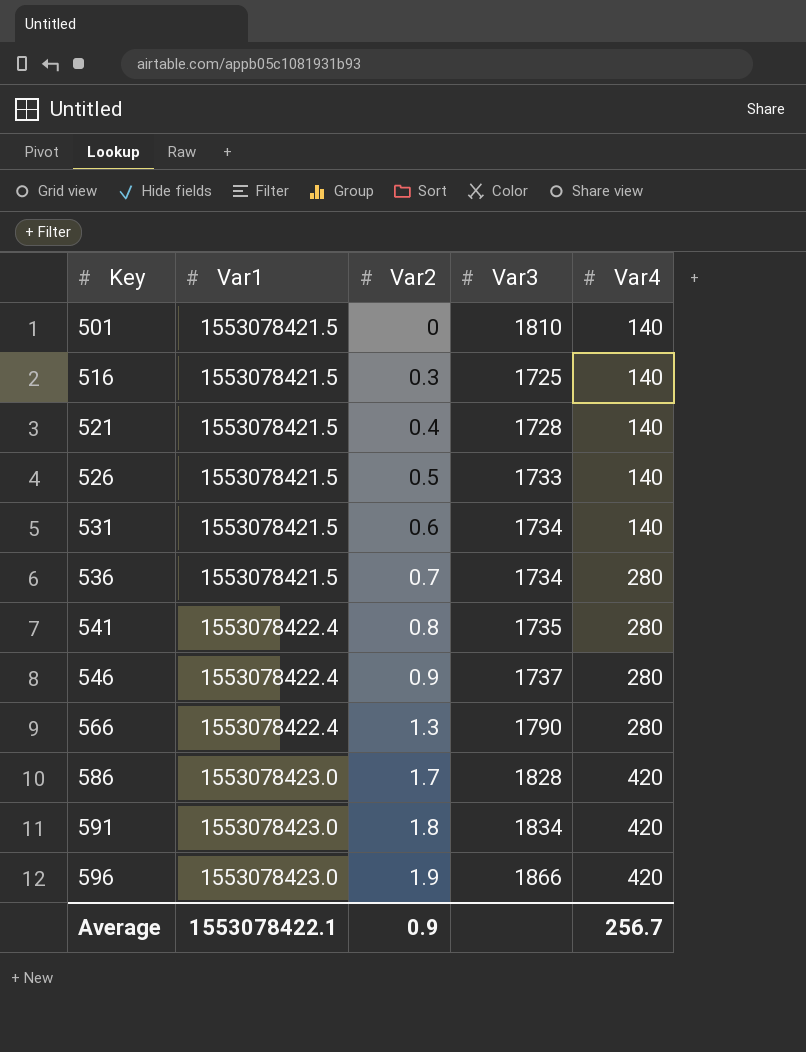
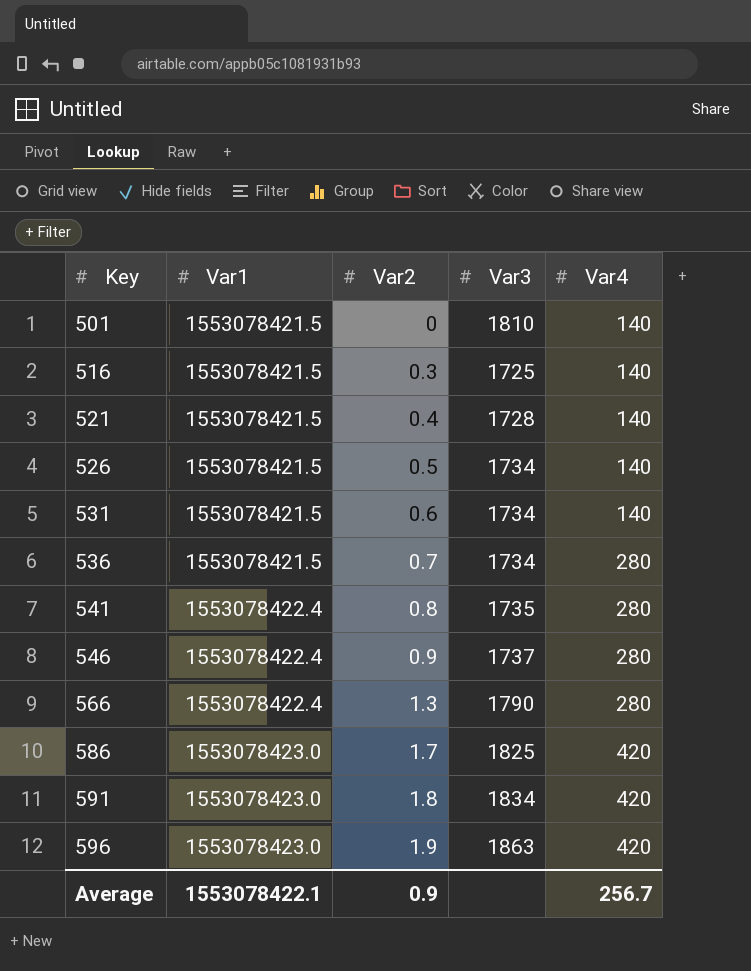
526 | Var3: 1733 -> 1734
586 | Var3: 1828 -> 1825
596 | Var3: 1866 -> 1863

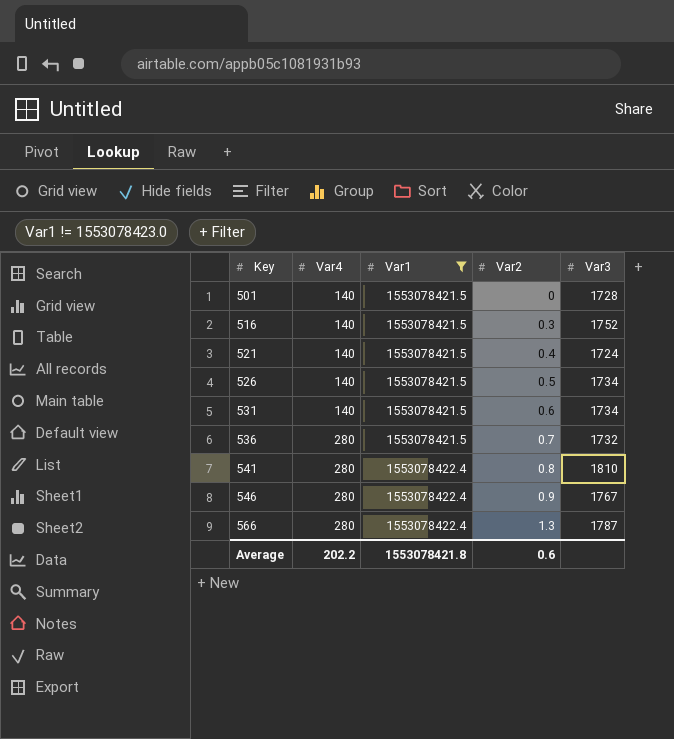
filter: none -> Var1 != 1553078423.0
column Var4 | position: 5 -> 2
501 | Var3: 1810 -> 1728
516 | Var3: 1725 -> 1752
521 | Var3: 1728 -> 1724
536 | Var3: 1734 -> 1732
541 | Var3: 1735 -> 1810
546 | Var3: 1737 -> 1767
566 | Var3: 1790 -> 1787
Average | Var4: 256.7 -> 202.2
Average | Var1: 1553078422.1 -> 1553078421.8
Average | Var2: 0.9 -> 0.6

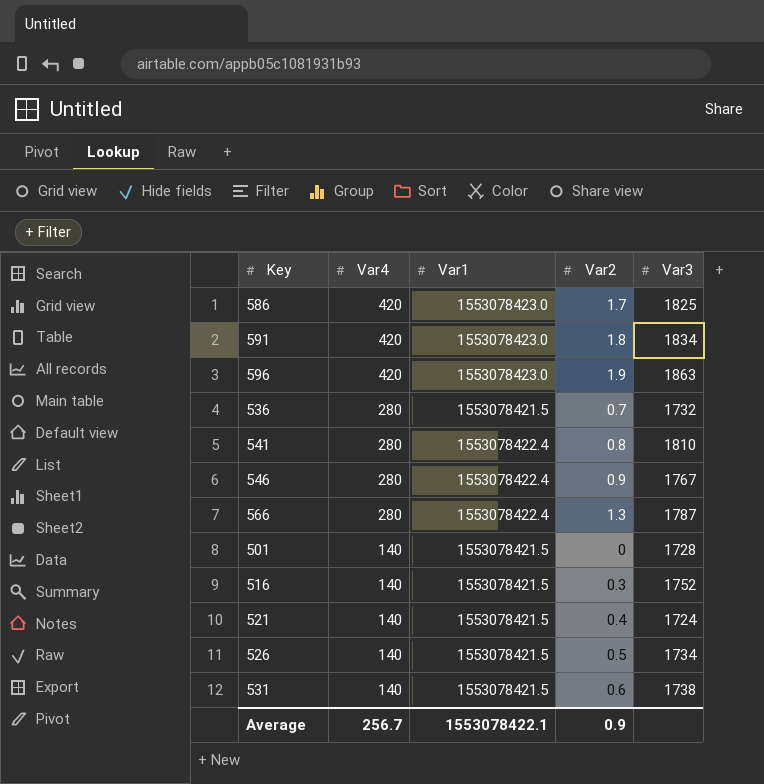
filter: Var1 != 1553078423.0 -> none
row order: Key ascending -> Var4 descending
531 | Var3: 1734 -> 1738
Average | Var4: 202.2 -> 256.7
Average | Var1: 1553078421.8 -> 1553078422.1
Average | Var2: 0.6 -> 0.9

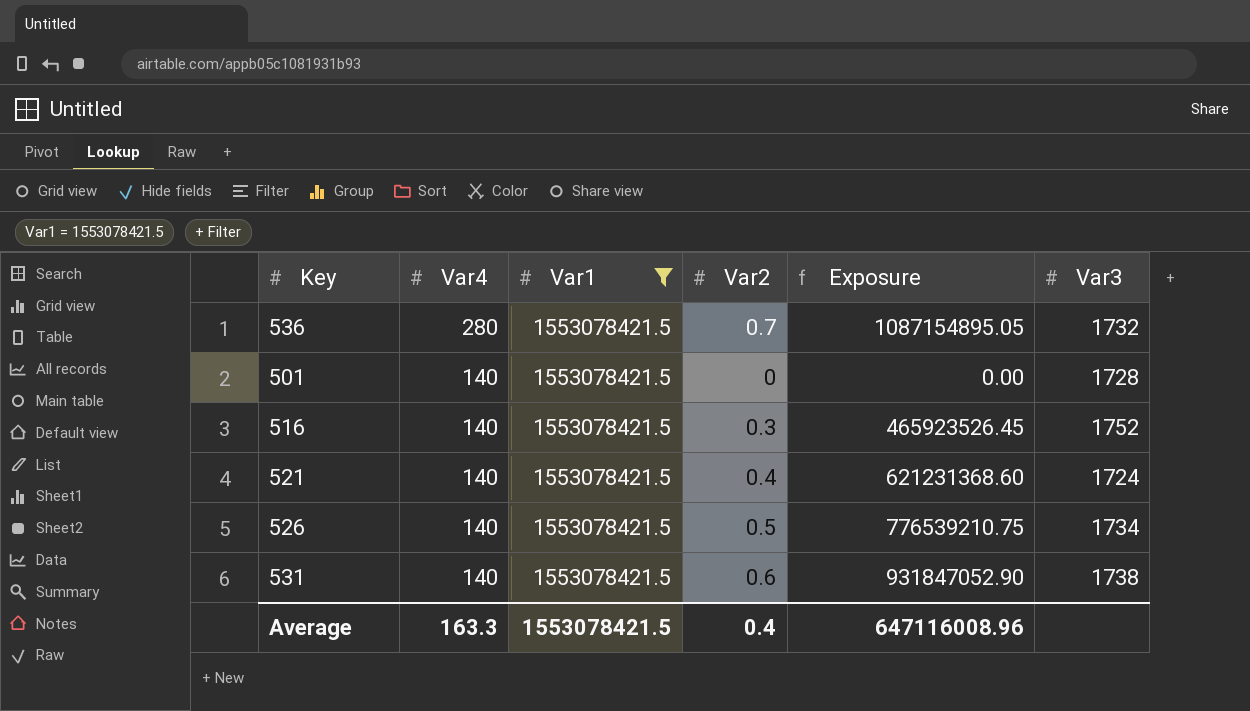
filter: none -> Var1 = 1553078421.5
column Exposure | formula: none -> [Var1] * [Var2]
Average | Var4: 256.7 -> 163.3
Average | Var1: 1553078422.1 -> 1553078421.5
Average | Var2: 0.9 -> 0.4

